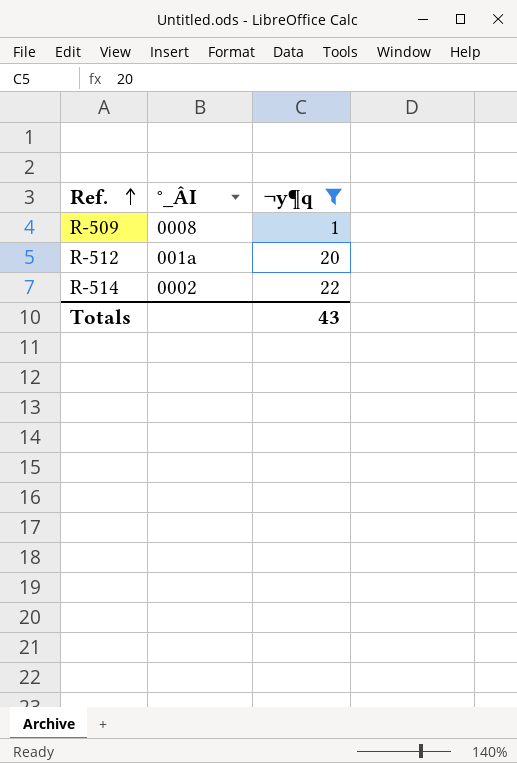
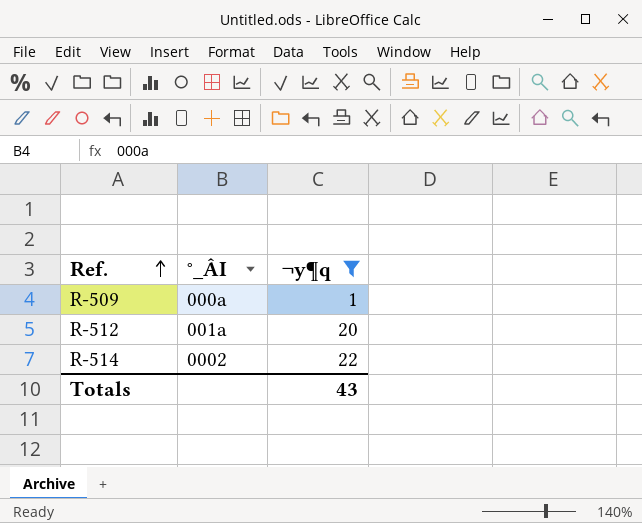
R-509 | °_ÂI: 0008 -> 000a

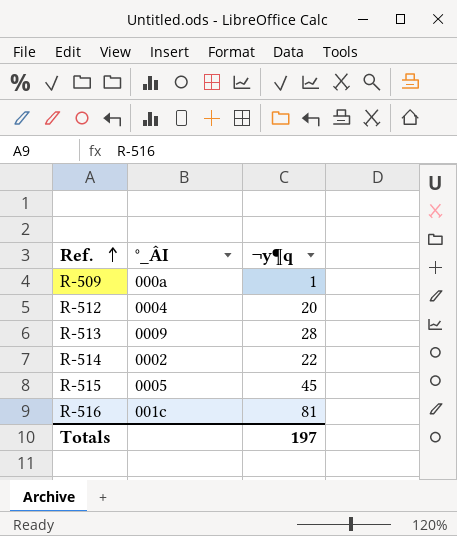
filter: ¬y¶q <= 22 -> none
R-512 | °_ÂI: 001a -> 0004
Totals | ¬y¶q: 43 -> 197

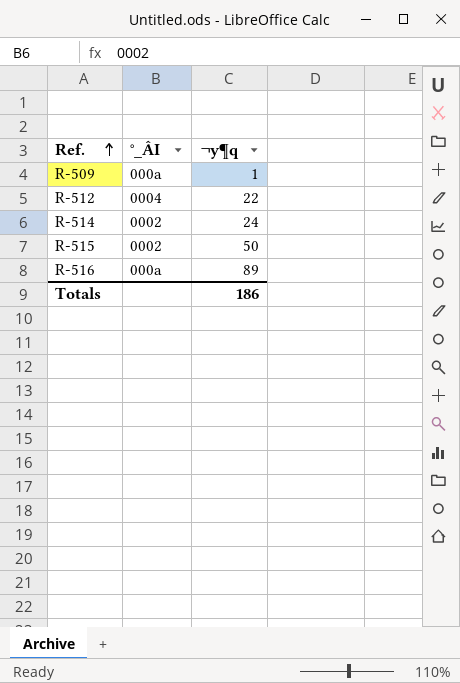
row R-513: 0009 | 28 -> none
R-512 | ¬y¶q: 20 -> 22
R-514 | ¬y¶q: 22 -> 24
R-515 | °_ÂI: 0005 -> 0002
R-515 | ¬y¶q: 45 -> 50
R-516 | °_ÂI: 001c -> 000a
R-516 | ¬y¶q: 81 -> 89
Totals | ¬y¶q: 197 -> 186

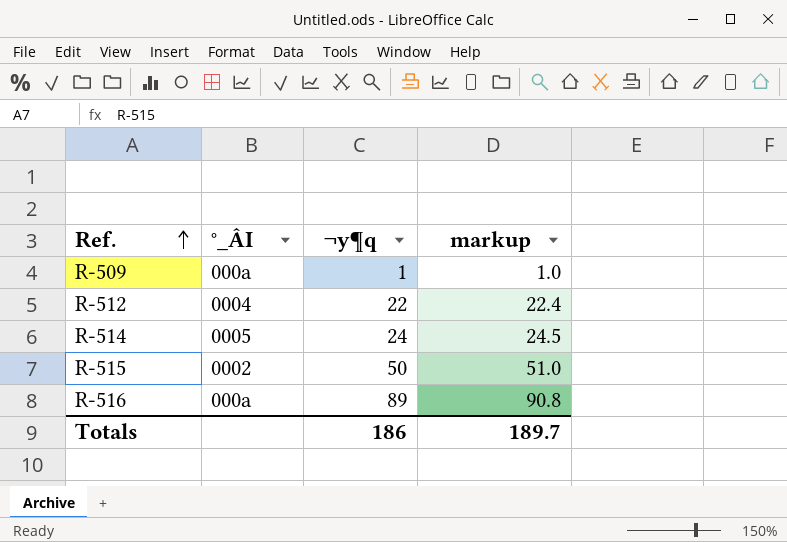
column markup | formula: none -> [¬y¶q] * 1.02
R-514 | °_ÂI: 0002 -> 0005

